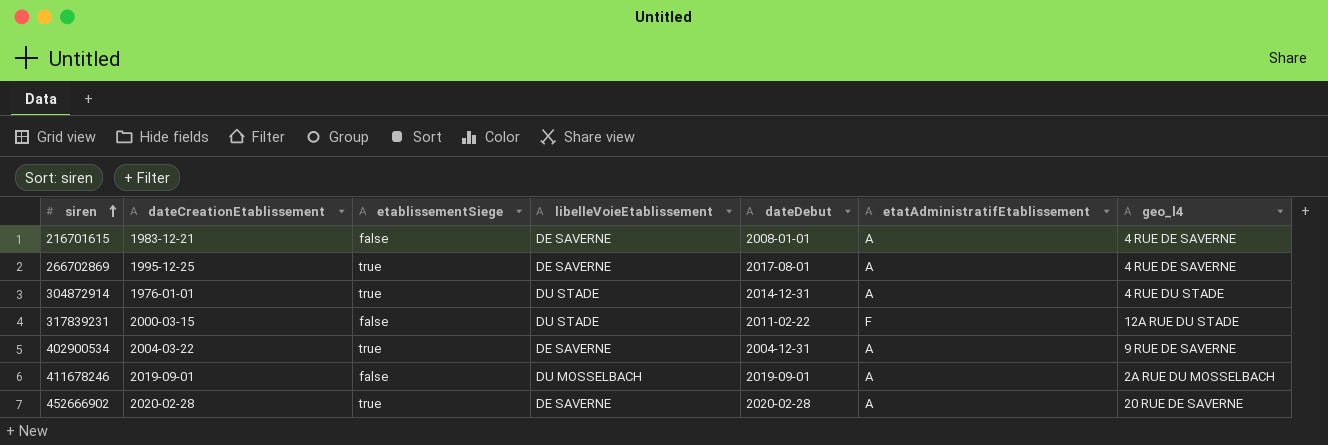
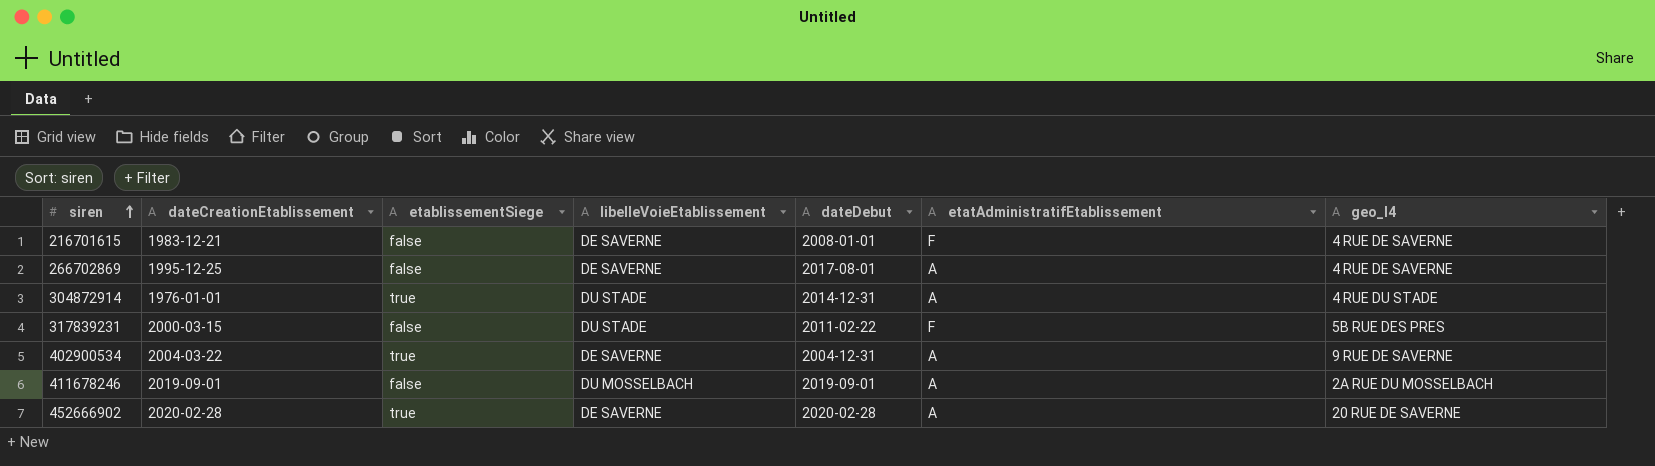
216701615 | etatAdministratifEtablissement: A -> F
266702869 | etablissementSiege: true -> false
317839231 | geo_l4: 12A RUE DU STADE -> 5B RUE DES PRES

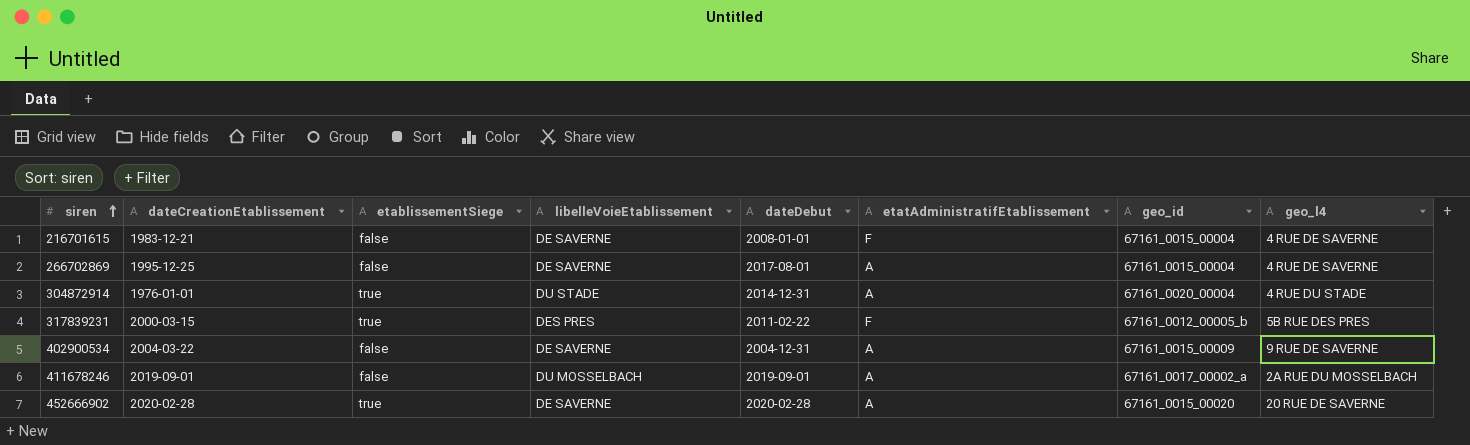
column geo_id | position: none -> 7
317839231 | etablissementSiege: false -> true
317839231 | libelleVoieEtablissement: DU STADE -> DES PRES
402900534 | etablissementSiege: true -> false

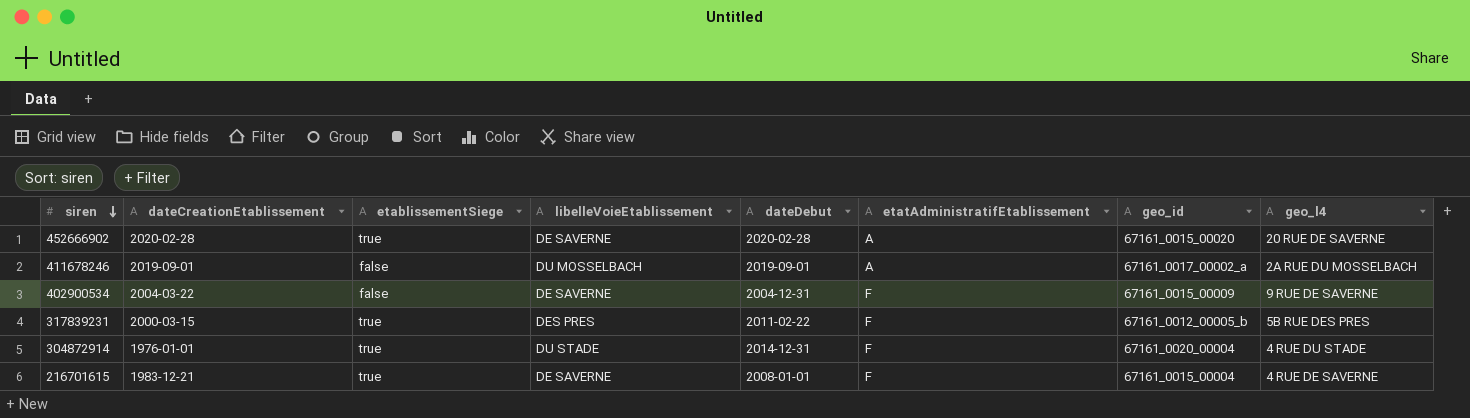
row order: siren ascending -> siren descending
row 266702869: 1995-12-25 | false | DE SAVERNE | 2017-08-01 | A | 67161_0015_00004 | 4 RUE DE SAVERNE -> none
402900534 | etatAdministratifEtablissement: A -> F
304872914 | etatAdministratifEtablissement: A -> F
216701615 | etablissementSiege: false -> true

